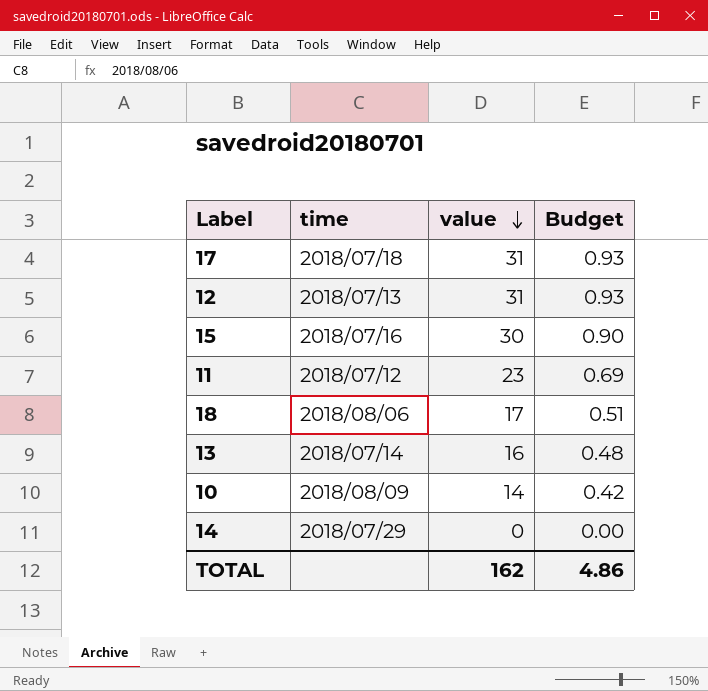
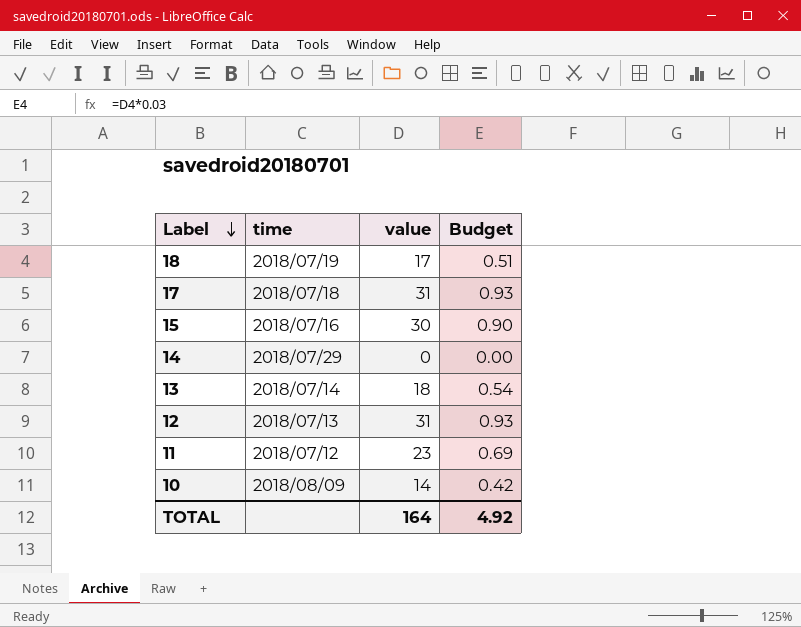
row order: value descending -> Label descending
18 | time: 2018/08/06 -> 2018/07/19
13 | value: 16 -> 18
13 | Budget: 0.48 -> 0.54
TOTAL | value: 162 -> 164
TOTAL | Budget: 4.86 -> 4.92

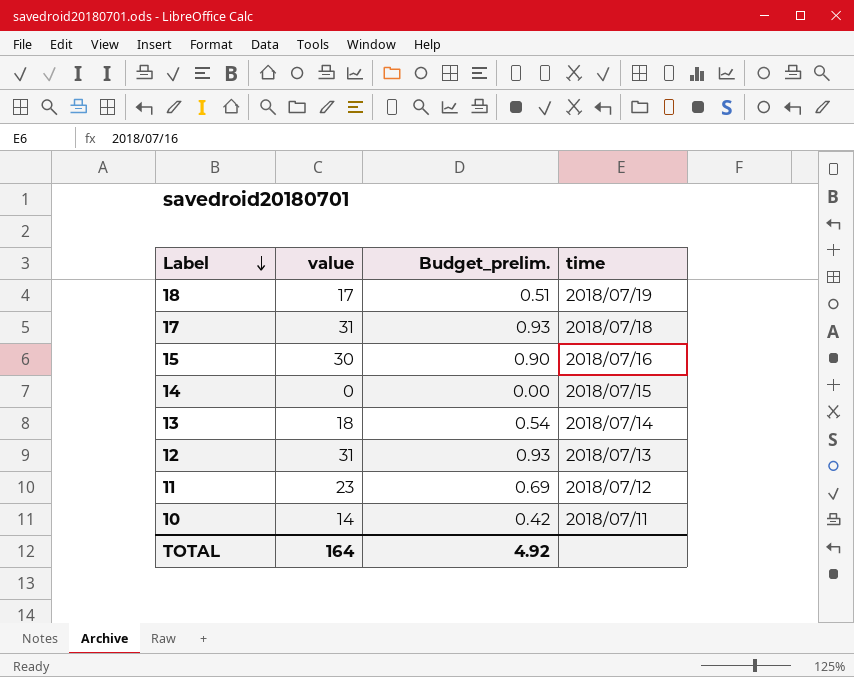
column name: Budget -> Budget_prelim.
column time | position: 2 -> 4
14 | time: 2018/07/29 -> 2018/07/15
10 | time: 2018/08/09 -> 2018/07/11

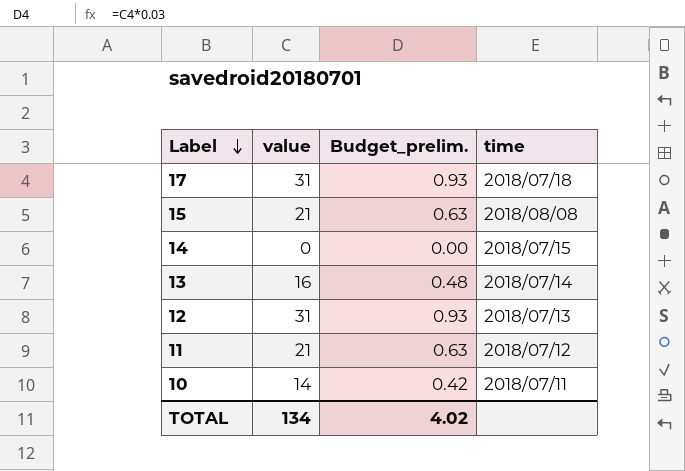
row 18: 17 | 0.51 | 2018/07/19 -> none
15 | value: 30 -> 21
15 | Budget_prelim.: 0.90 -> 0.63
15 | time: 2018/07/16 -> 2018/08/08
13 | value: 18 -> 16
13 | Budget_prelim.: 0.54 -> 0.48
11 | value: 23 -> 21
11 | Budget_prelim.: 0.69 -> 0.63
TOTAL | value: 164 -> 134
TOTAL | Budget_prelim.: 4.92 -> 4.02

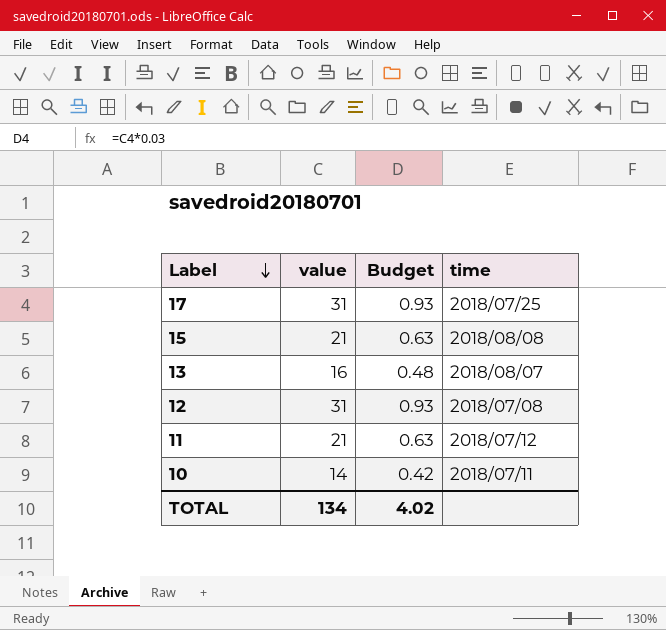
column name: Budget_prelim. -> Budget
row 14: 0 | 0.00 | 2018/07/15 -> none
17 | time: 2018/07/18 -> 2018/07/25
13 | time: 2018/07/14 -> 2018/08/07
12 | time: 2018/07/13 -> 2018/07/08

